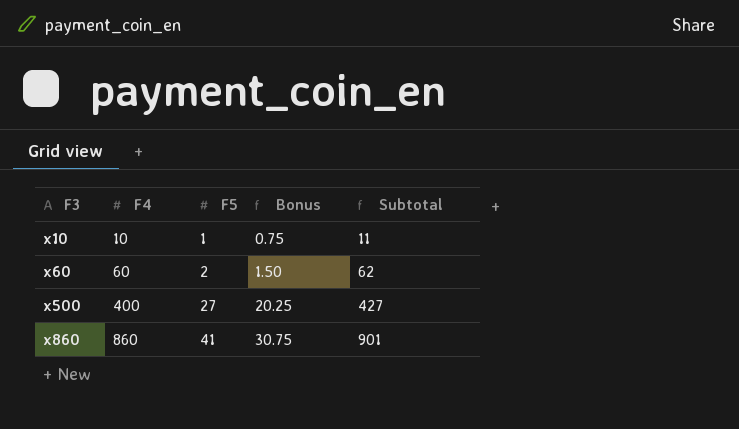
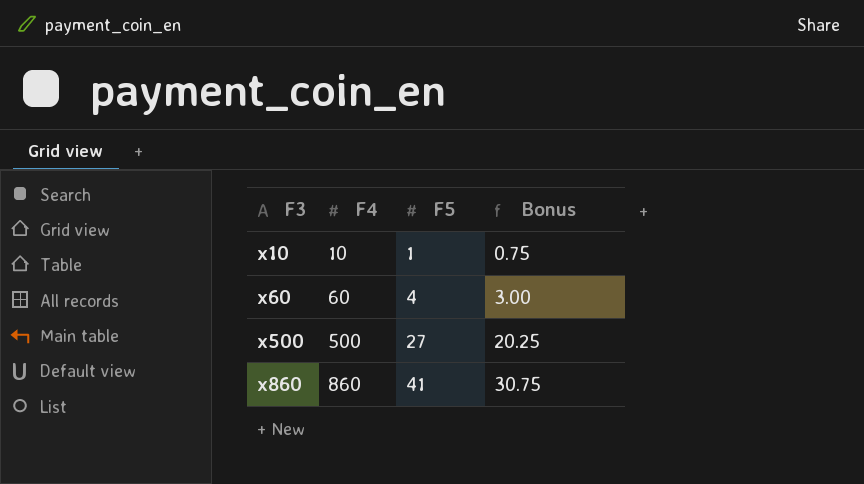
column Subtotal | formula: [F4] + [F5] -> none
x60 | F5: 2 -> 4
x60 | Bonus: 1.50 -> 3.00
x500 | F4: 400 -> 500

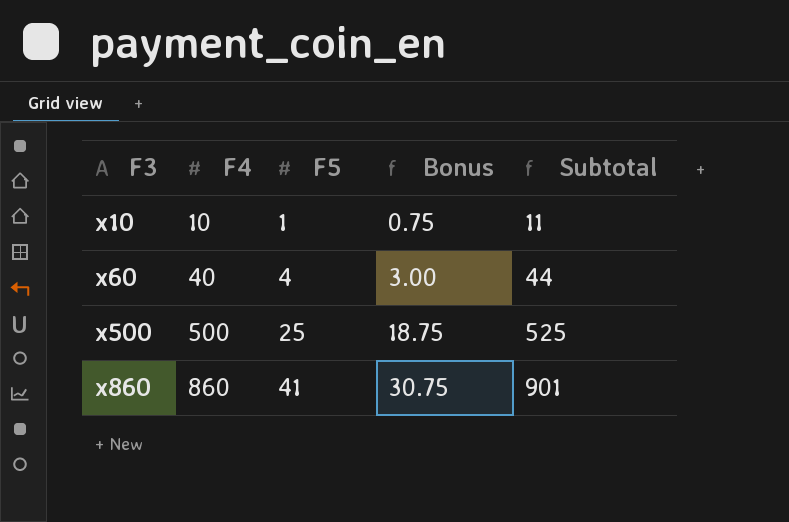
column Subtotal | formula: none -> [F4] + [F5]
x60 | F4: 60 -> 40
x500 | F5: 27 -> 25
x500 | Bonus: 20.25 -> 18.75

